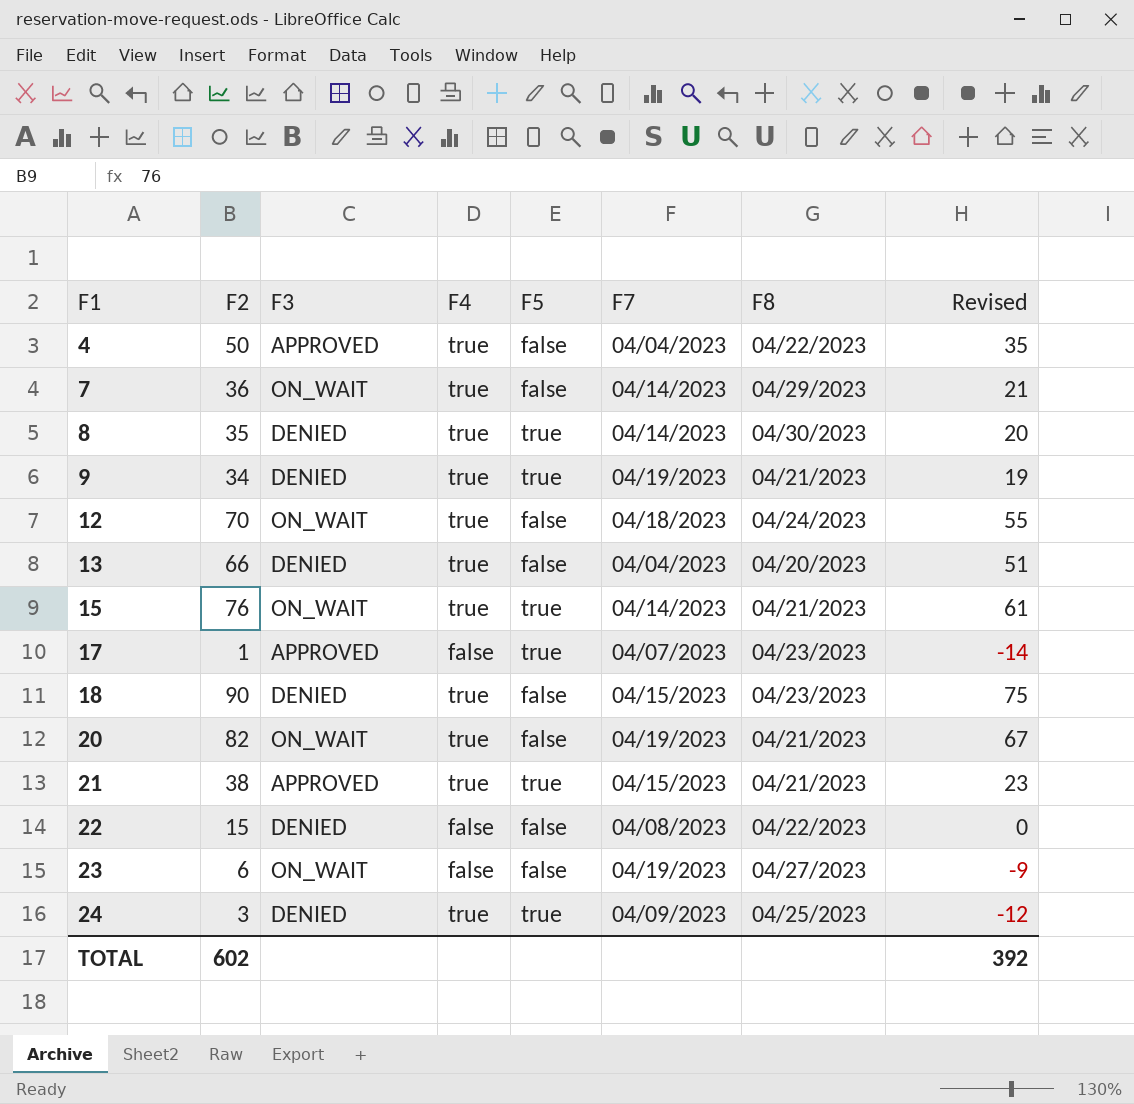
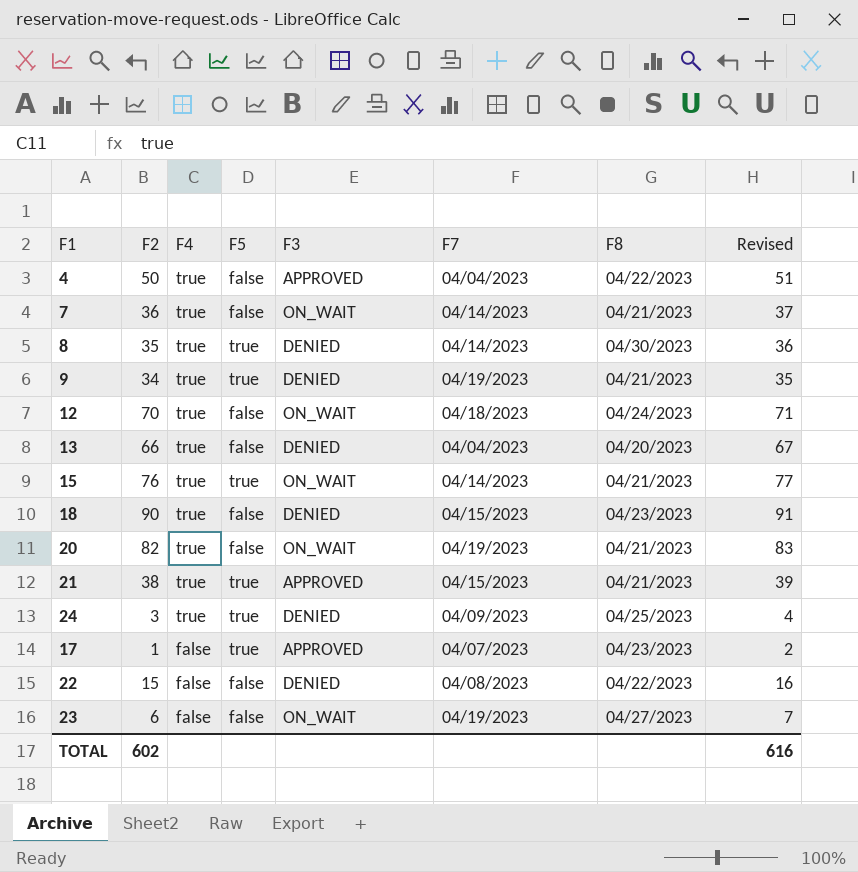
row order: F1 ascending -> F4 descending
column F3 | position: 3 -> 5
column Revised | formula: [F2] - 15 -> [F2] + 1
7 | F8: 04/29/2023 -> 04/21/2023
TOTAL | Revised: 392 -> 616

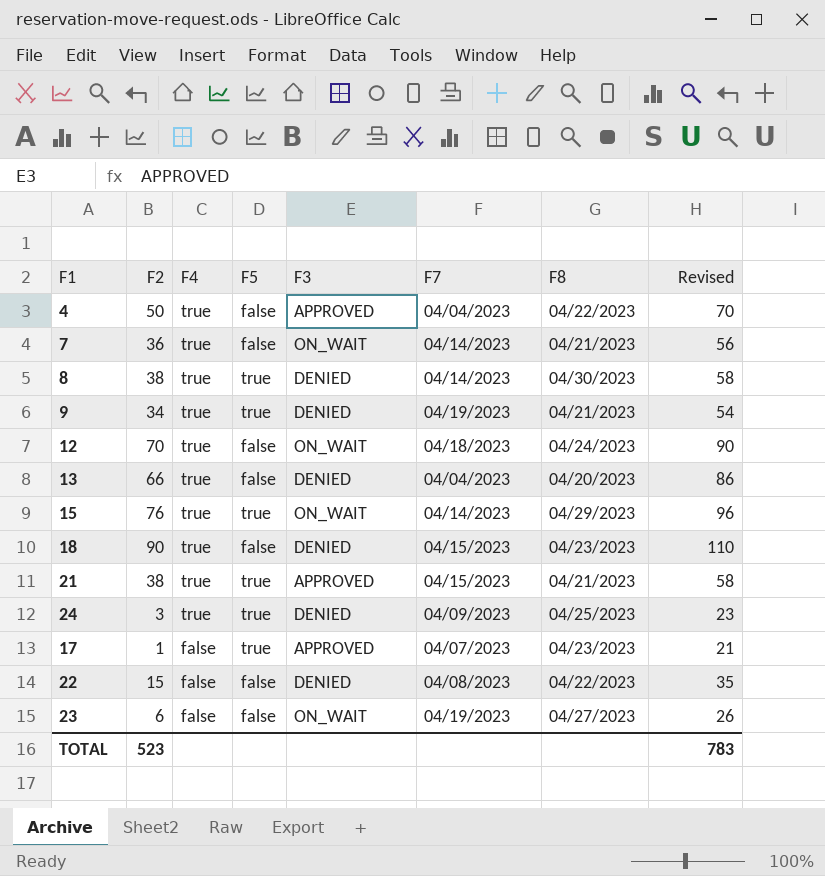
column Revised | formula: [F2] + 1 -> [F2] + 20
row 20: 82 | true | false | ON_WAIT | 04/19/2023 | 04/21/2023 | 83 -> none
8 | F2: 35 -> 38
15 | F8: 04/21/2023 -> 04/29/2023
TOTAL | F2: 602 -> 523
TOTAL | Revised: 616 -> 783

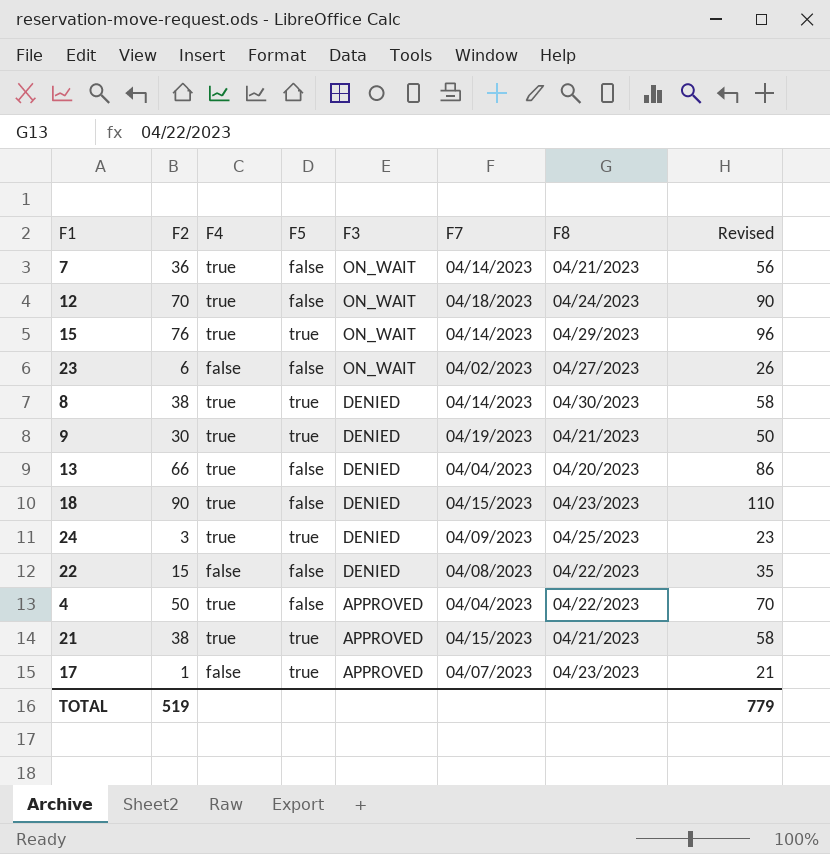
row order: F4 descending -> F3 descending
23 | F7: 04/19/2023 -> 04/02/2023
9 | F2: 34 -> 30
9 | Revised: 54 -> 50
TOTAL | F2: 523 -> 519
TOTAL | Revised: 783 -> 779

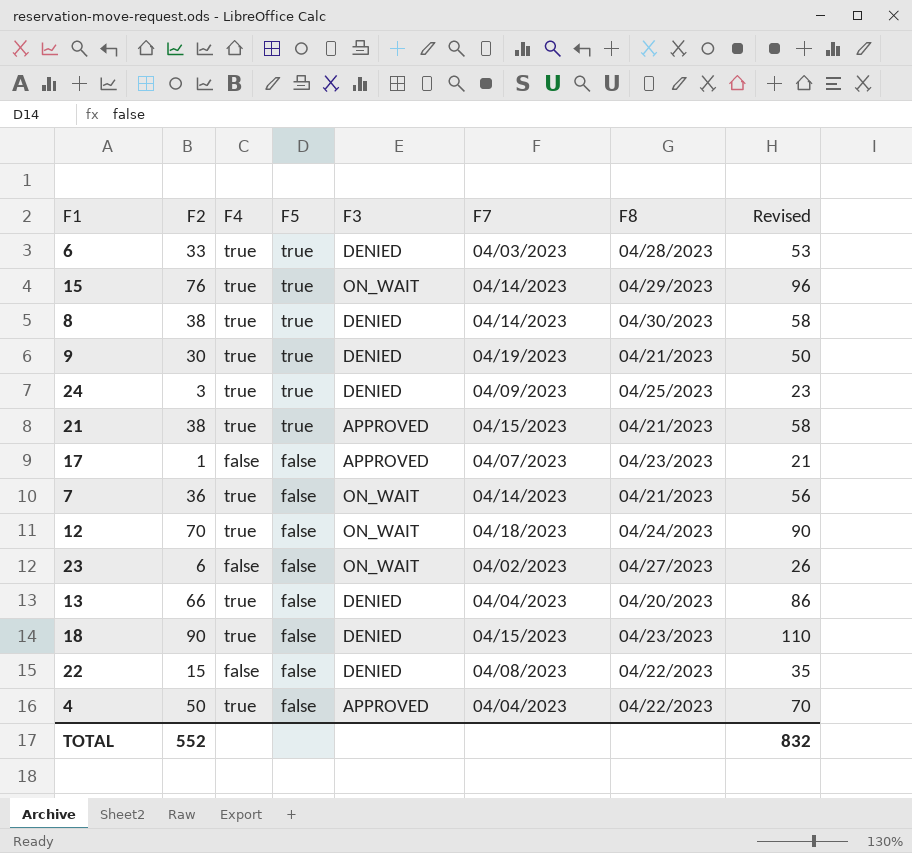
row order: F3 descending -> F5 descending
row 6: none -> 33 | true | true | DENIED | 04/03/2023 | 04/28/2023 | 53
17 | F5: true -> false
TOTAL | F2: 519 -> 552
TOTAL | Revised: 779 -> 832

